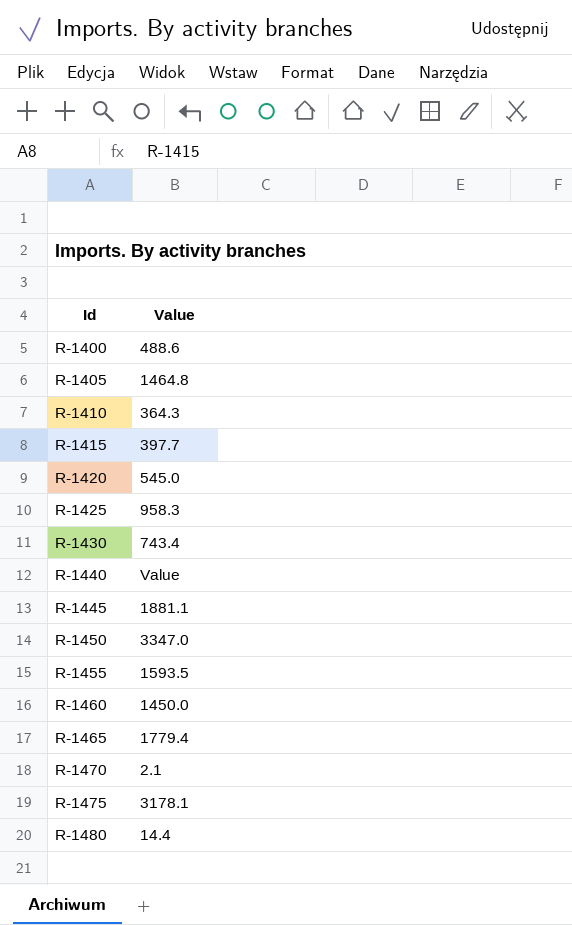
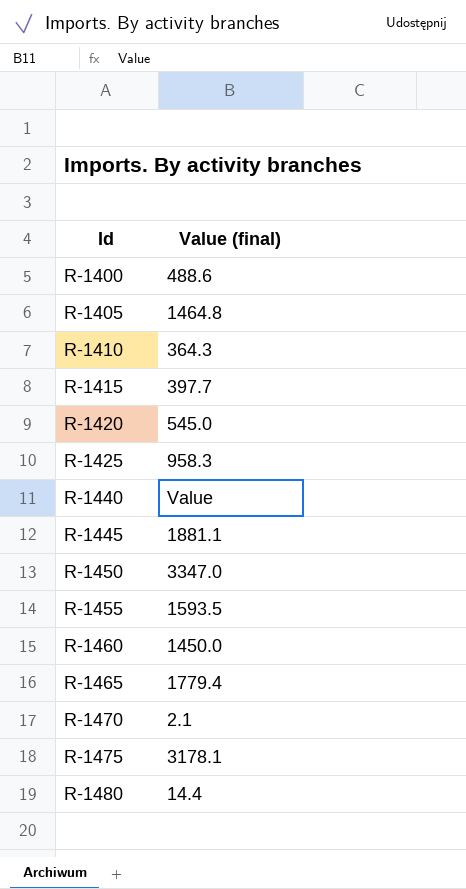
column name: Value -> Value (final)
row R-1430: 743.4 -> none

